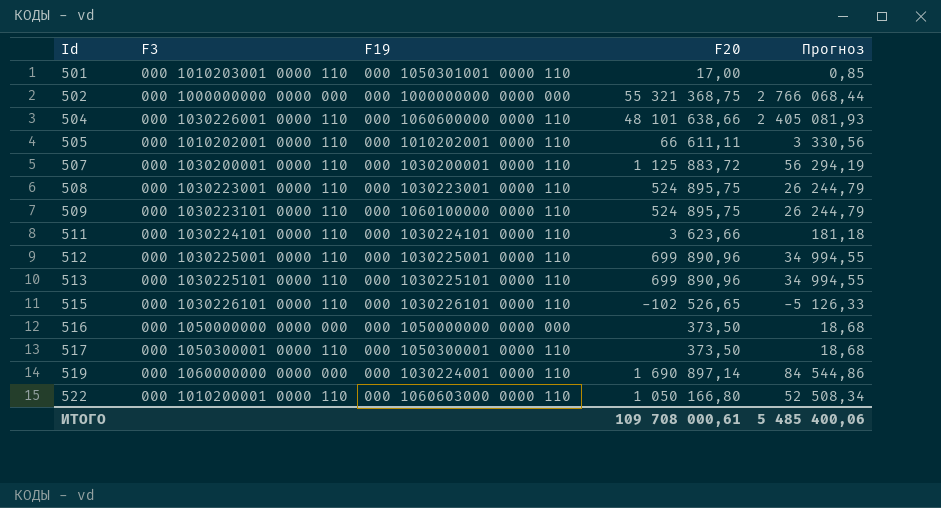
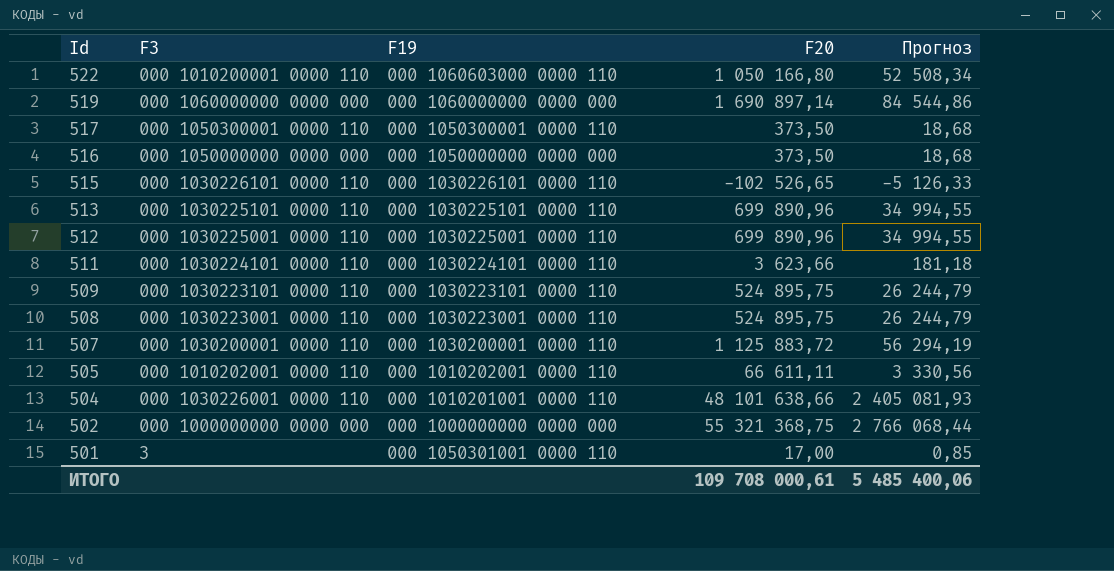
row order: Id ascending -> Id descending
519 | F19: 000 1030224001 0000 110 -> 000 1060000000 0000 000
509 | F19: 000 1060100000 0000 110 -> 000 1030223101 0000 110
504 | F19: 000 1060600000 0000 110 -> 000 1010201001 0000 110
501 | F3: 000 1010203001 0000 110 -> 3

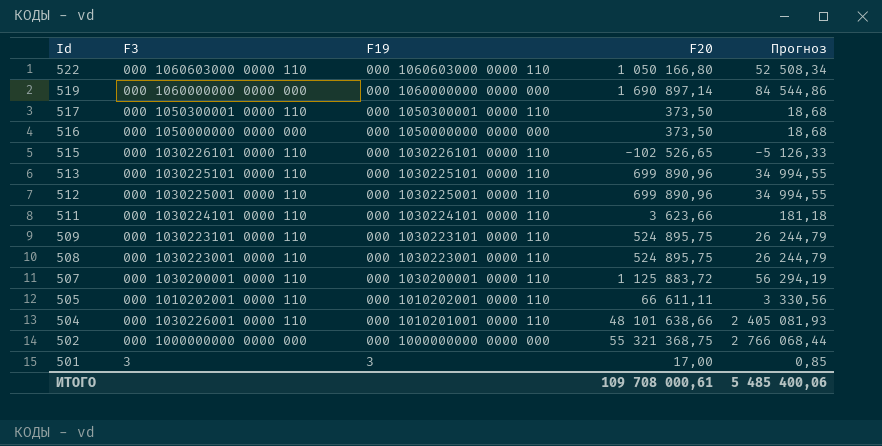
522 | F3: 000 1010200001 0000 110 -> 000 1060603000 0000 110
501 | F19: 000 1050301001 0000 110 -> 3

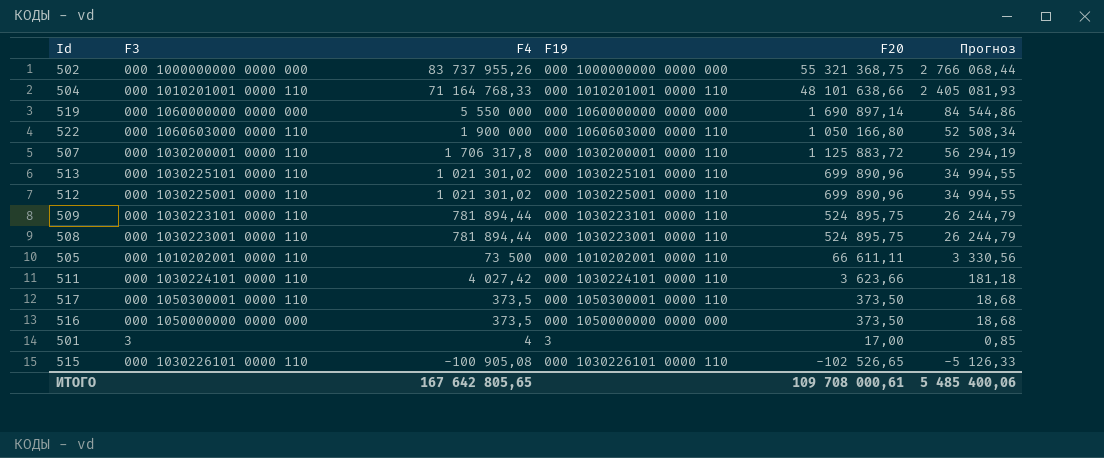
row order: Id descending -> F4 descending
column F4 | position: none -> 3
504 | F3: 000 1030226001 0000 110 -> 000 1010201001 0000 110

